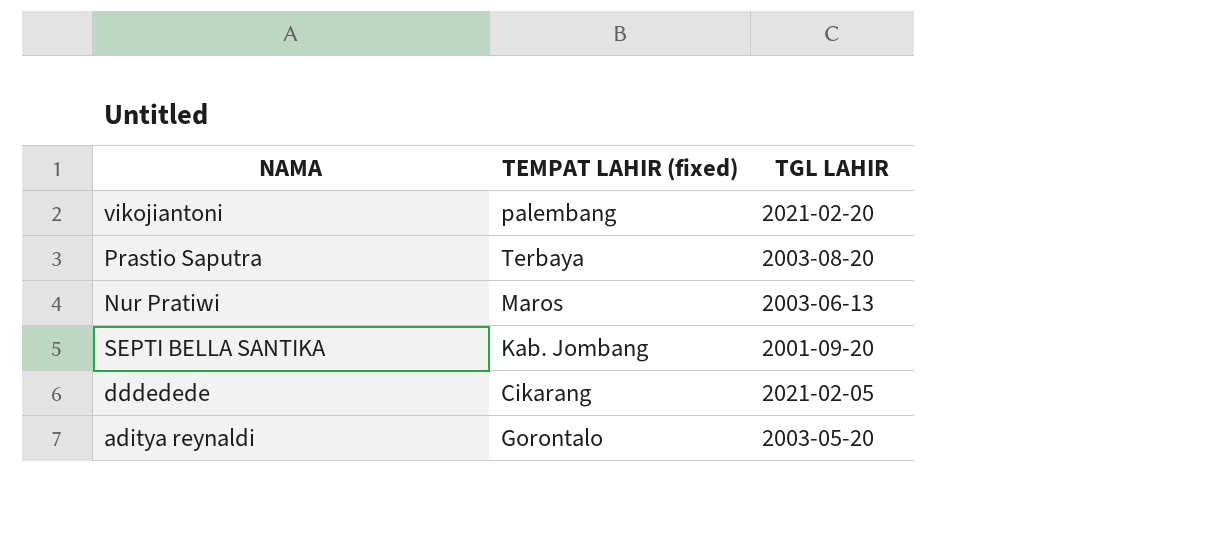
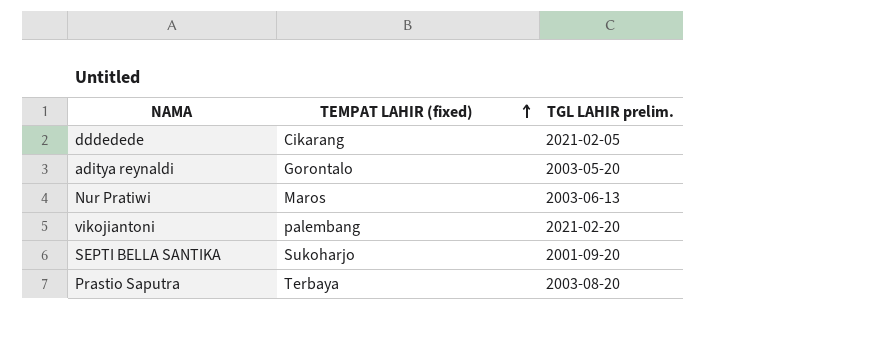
row order: none -> TEMPAT LAHIR (fixed) ascending
column name: TGL LAHIR -> TGL LAHIR prelim.
SEPTI BELLA SANTIKA | TEMPAT LAHIR (fixed): Kab. Jombang -> Sukoharjo

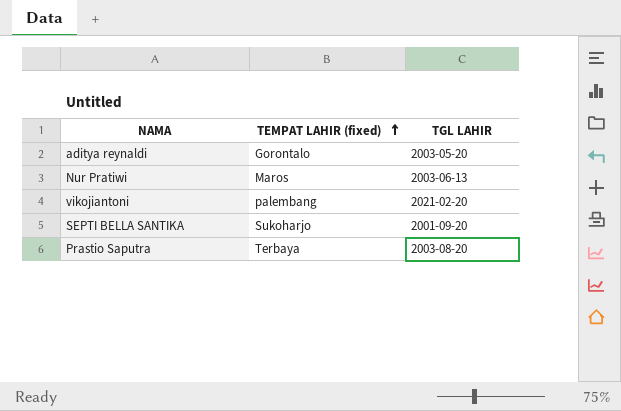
column name: TGL LAHIR prelim. -> TGL LAHIR
row dddedede: Cikarang | 2021-02-05 -> none

